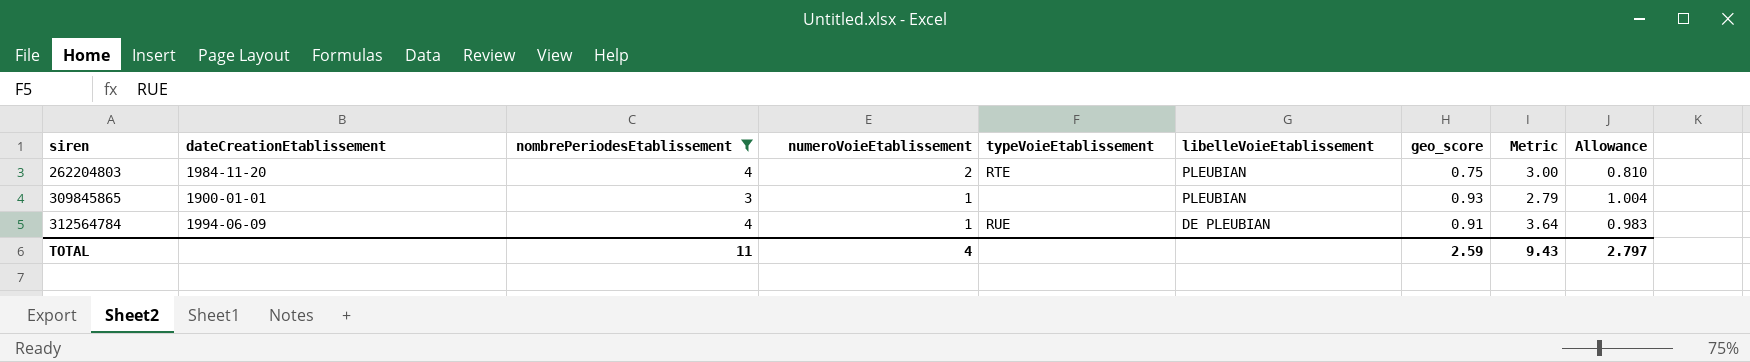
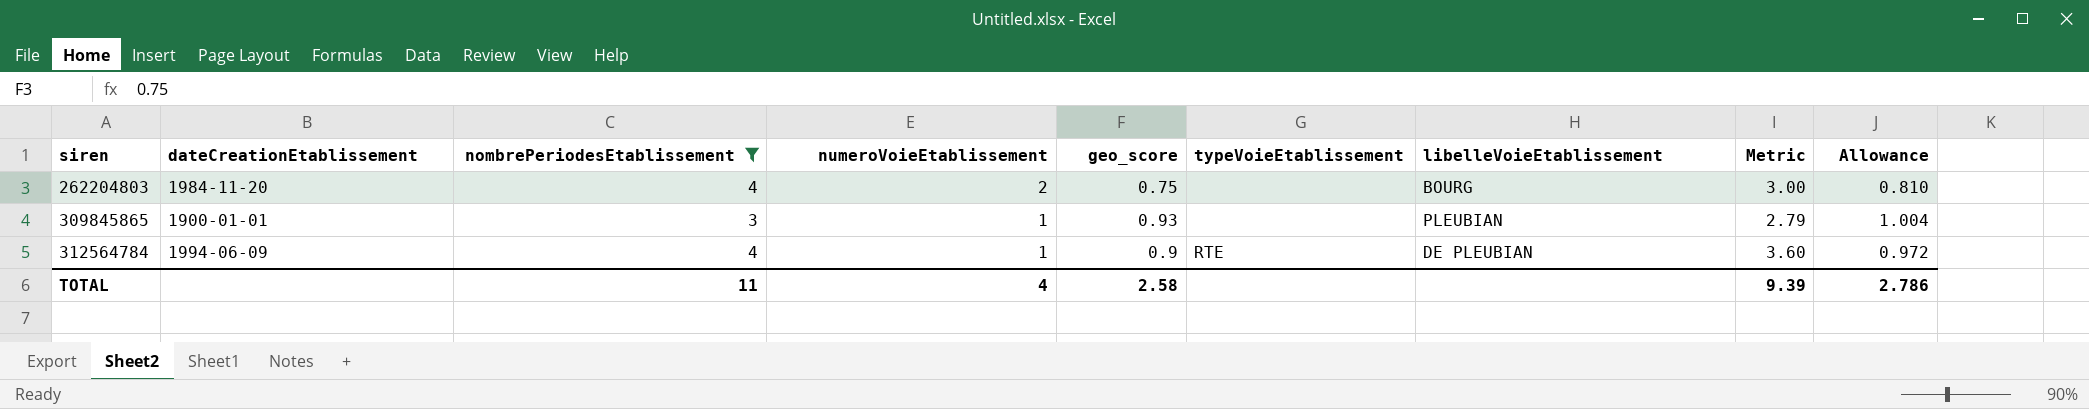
column geo_score | position: 7 -> 5
262204803 | typeVoieEtablissement: RTE -> none
262204803 | libelleVoieEtablissement: PLEUBIAN -> BOURG
312564784 | geo_score: 0.91 -> 0.9
312564784 | typeVoieEtablissement: RUE -> RTE
312564784 | Metric: 3.64 -> 3.60
312564784 | Allowance: 0.983 -> 0.972
TOTAL | geo_score: 2.59 -> 2.58
TOTAL | Metric: 9.43 -> 9.39
TOTAL | Allowance: 2.797 -> 2.786

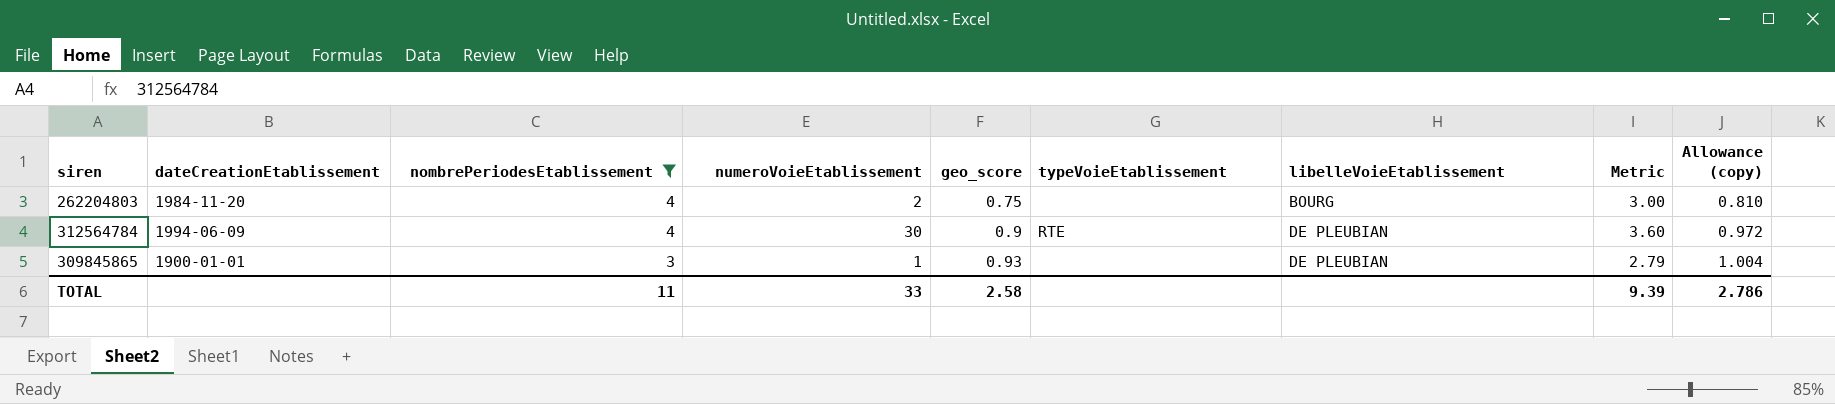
row order: siren ascending -> nombrePeriodesEtablissement descending
column name: Allowance -> Allowance (copy)
312564784 | numeroVoieEtablissement: 1 -> 30
309845865 | libelleVoieEtablissement: PLEUBIAN -> DE PLEUBIAN
TOTAL | numeroVoieEtablissement: 4 -> 33

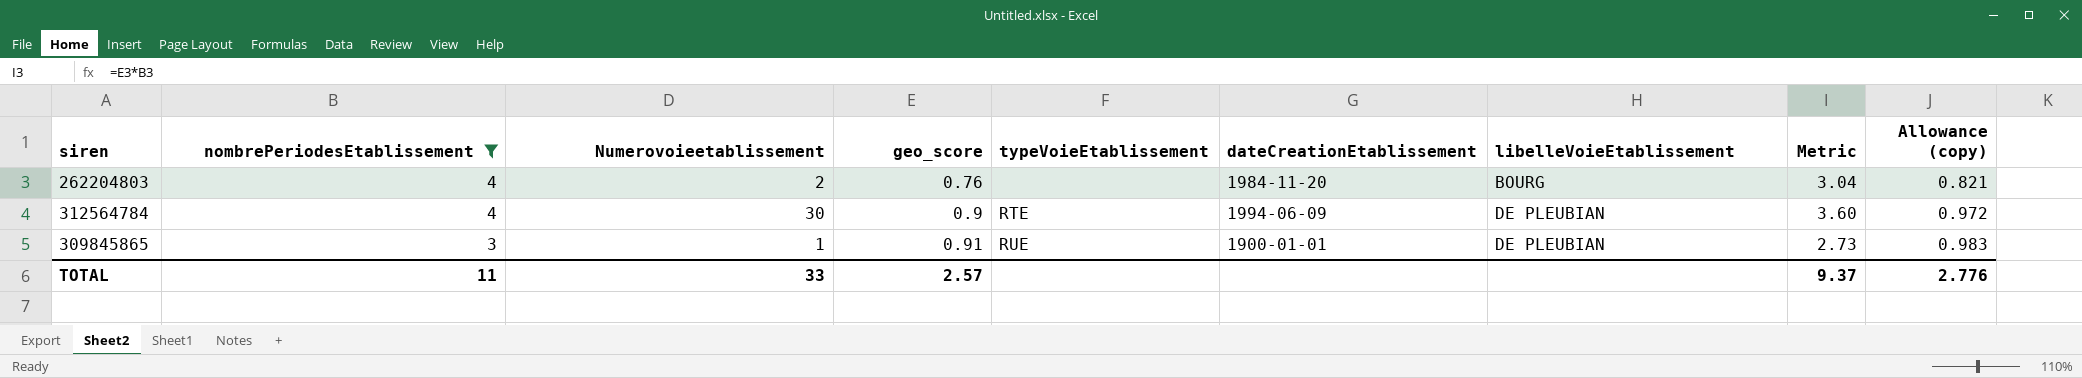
column name: numeroVoieEtablissement -> Numerovoieetablissement
column dateCreationEtablissement | position: 2 -> 6
262204803 | geo_score: 0.75 -> 0.76
262204803 | Metric: 3.00 -> 3.04
262204803 | Allowance (copy): 0.810 -> 0.821
309845865 | geo_score: 0.93 -> 0.91
309845865 | typeVoieEtablissement: none -> RUE
309845865 | Metric: 2.79 -> 2.73
309845865 | Allowance (copy): 1.004 -> 0.983
TOTAL | geo_score: 2.58 -> 2.57
TOTAL | Metric: 9.39 -> 9.37
TOTAL | Allowance (copy): 2.786 -> 2.776

